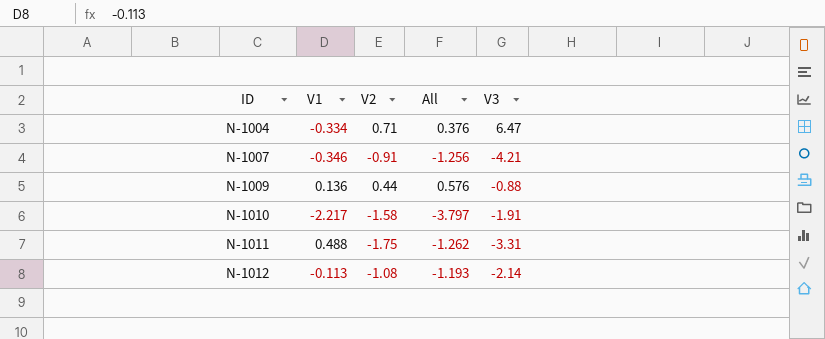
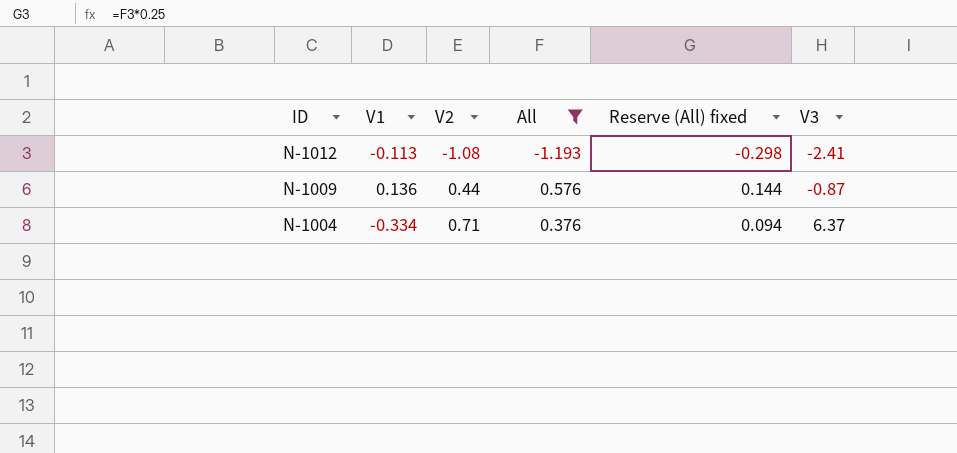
filter: none -> All >= -1.193
row order: ID ascending -> ID descending
column Reserve (All) fixed | formula: none -> [All] * 0.25
N-1012 | V3: -2.14 -> -2.41
N-1009 | V3: -0.88 -> -0.87
N-1004 | V3: 6.47 -> 6.37

